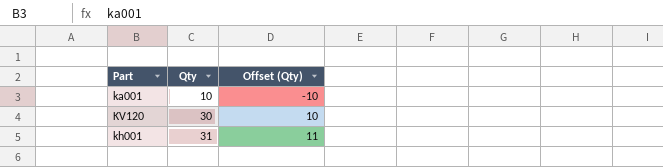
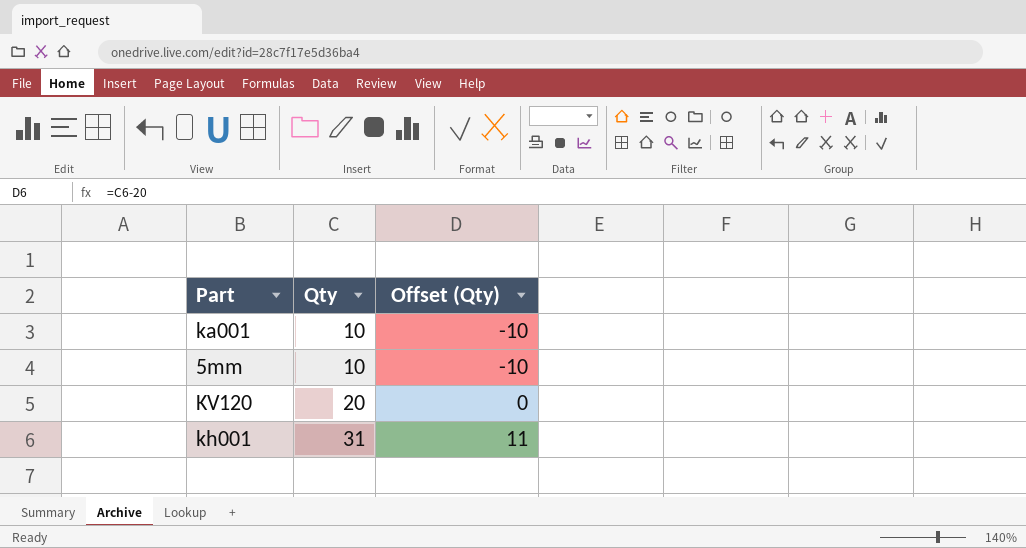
row 5mm: none -> 10 | -10
KV120 | Qty: 30 -> 20
KV120 | Offset (Qty): 10 -> 0

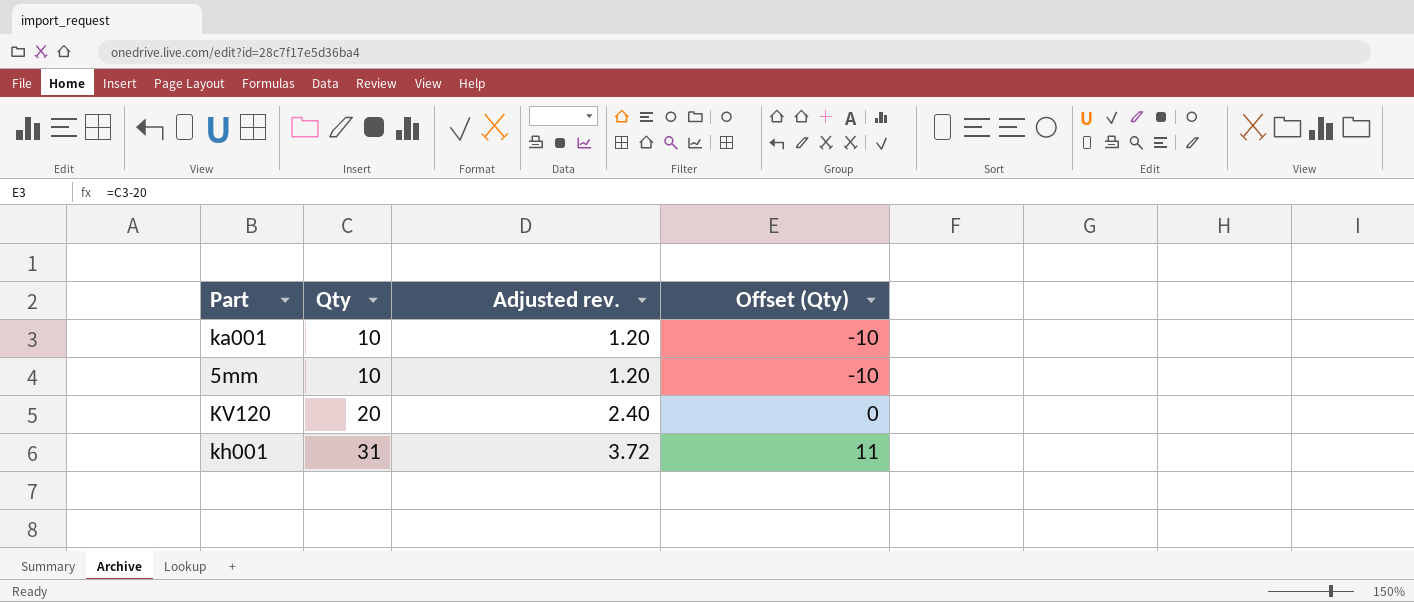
column Adjusted rev. | formula: none -> [Qty] * 0.12

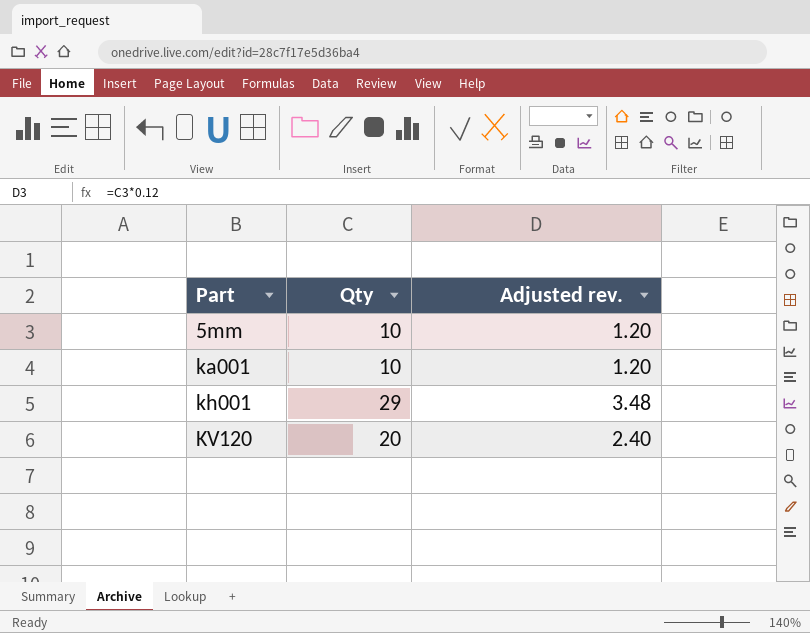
row order: Qty ascending -> Part ascending
column Offset (Qty) | formula: [Qty] - 20 -> none
kh001 | Qty: 31 -> 29
kh001 | Adjusted rev.: 3.72 -> 3.48

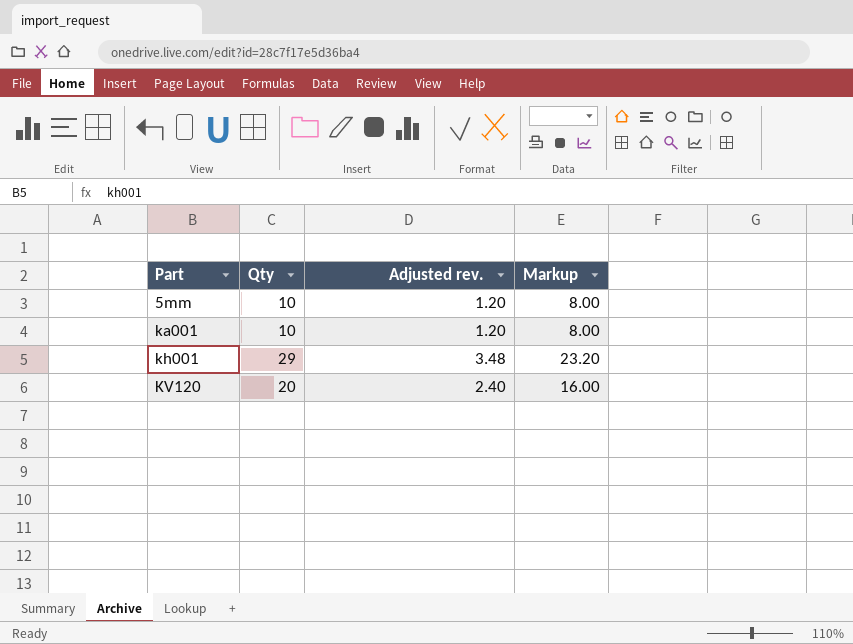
column Markup | formula: none -> [Qty] * 0.8

